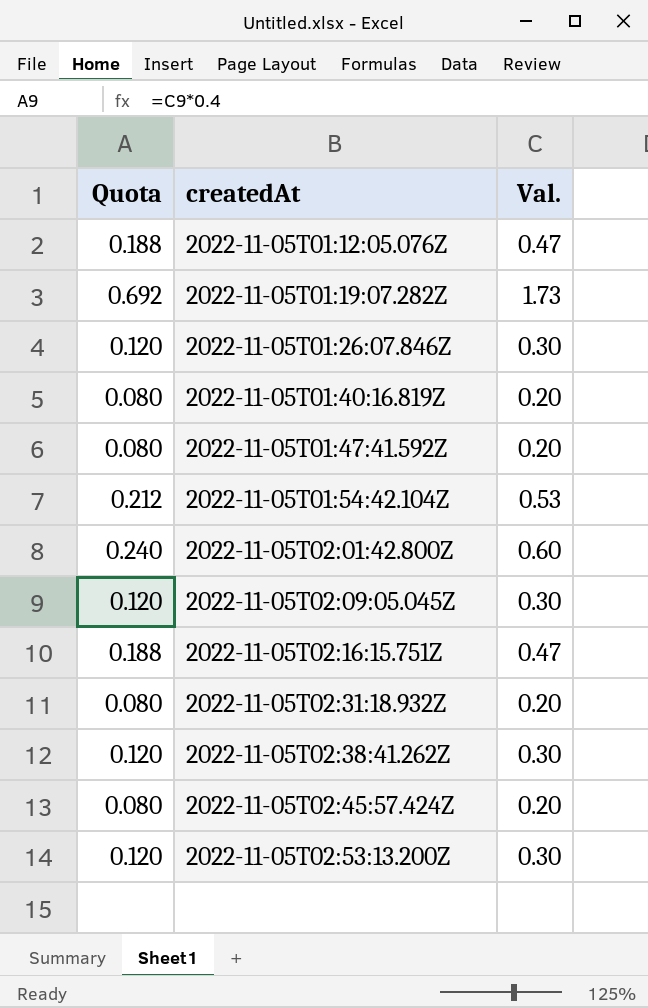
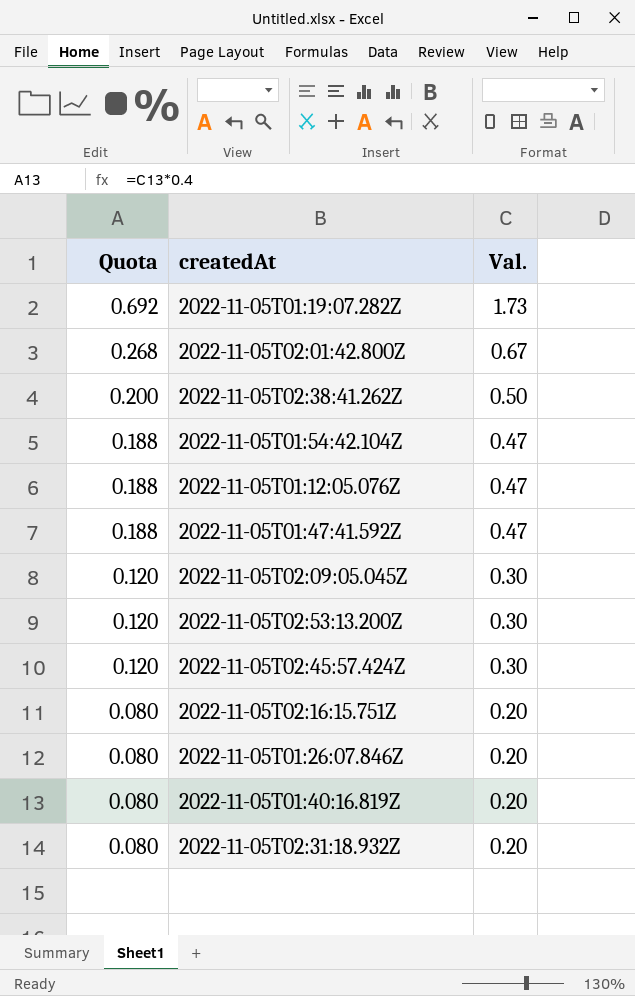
row order: createdAt ascending -> Quota descending
2022-11-05T02:01:42.800Z | Quota: 0.240 -> 0.268
2022-11-05T02:01:42.800Z | Val.: 0.60 -> 0.67
2022-11-05T02:38:41.262Z | Quota: 0.120 -> 0.200
2022-11-05T02:38:41.262Z | Val.: 0.30 -> 0.50
2022-11-05T01:54:42.104Z | Quota: 0.212 -> 0.188
2022-11-05T01:54:42.104Z | Val.: 0.53 -> 0.47
2022-11-05T01:47:41.592Z | Quota: 0.080 -> 0.188
2022-11-05T01:47:41.592Z | Val.: 0.20 -> 0.47
2022-11-05T02:45:57.424Z | Quota: 0.080 -> 0.120
2022-11-05T02:45:57.424Z | Val.: 0.20 -> 0.30
2022-11-05T02:16:15.751Z | Quota: 0.188 -> 0.080
2022-11-05T02:16:15.751Z | Val.: 0.47 -> 0.20
2022-11-05T01:26:07.846Z | Quota: 0.120 -> 0.080
2022-11-05T01:26:07.846Z | Val.: 0.30 -> 0.20

